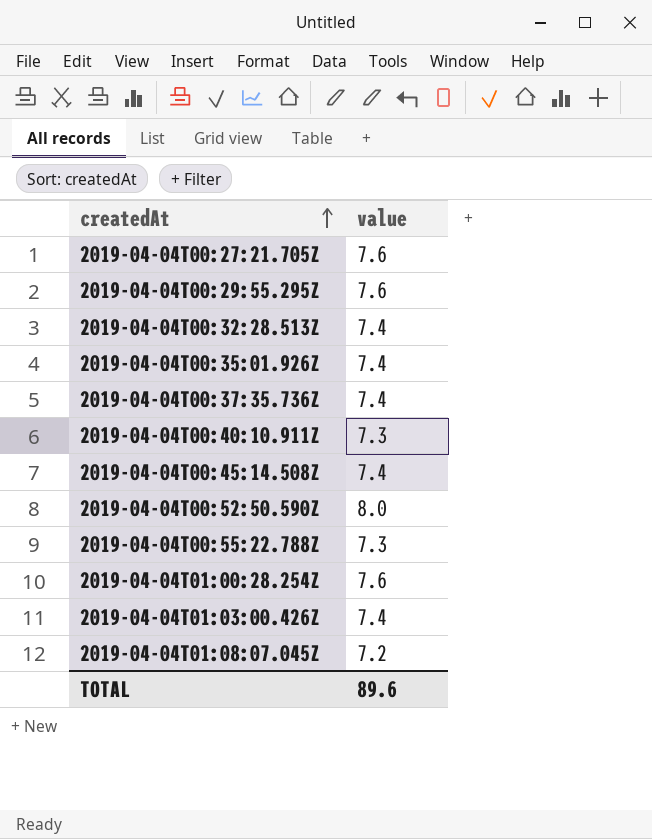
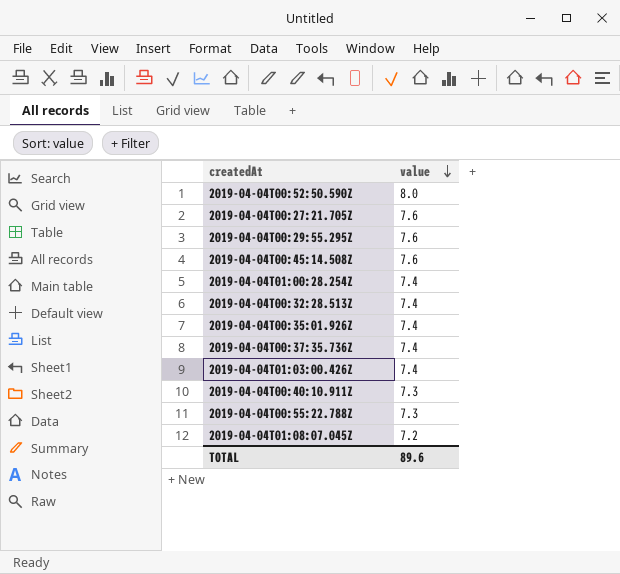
row order: createdAt ascending -> value descending
2019-04-04T00:45:14.508Z | value: 7.4 -> 7.6
2019-04-04T01:00:28.254Z | value: 7.6 -> 7.4

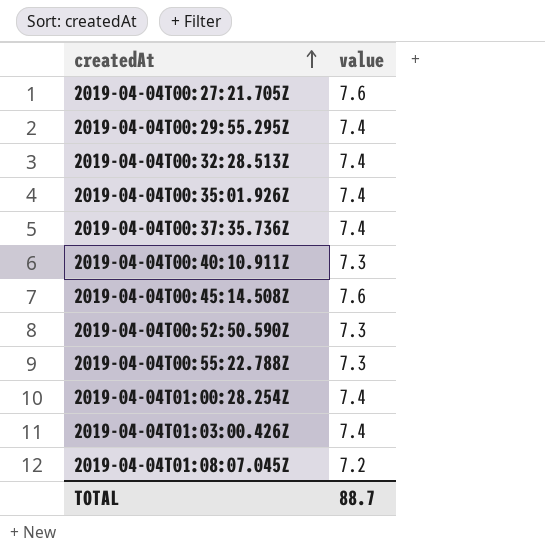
row order: value descending -> createdAt ascending
2019-04-04T00:29:55.295Z | value: 7.6 -> 7.4
2019-04-04T00:52:50.590Z | value: 8.0 -> 7.3
TOTAL | value: 89.6 -> 88.7

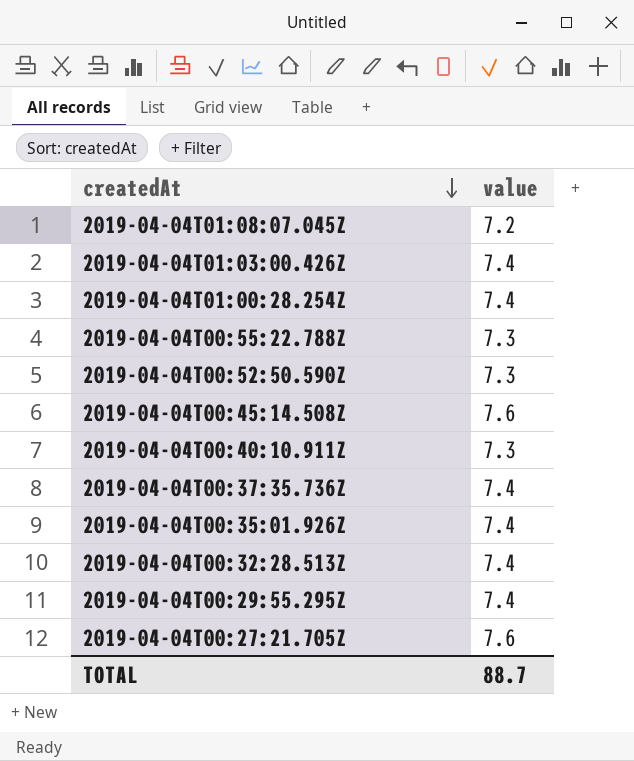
row order: createdAt ascending -> createdAt descending

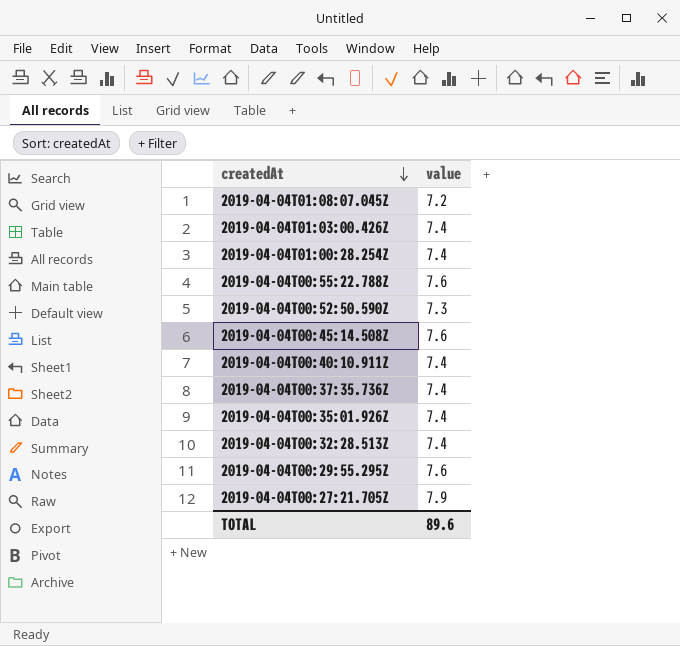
2019-04-04T00:55:22.788Z | value: 7.3 -> 7.6
2019-04-04T00:40:10.911Z | value: 7.3 -> 7.4
2019-04-04T00:29:55.295Z | value: 7.4 -> 7.6
2019-04-04T00:27:21.705Z | value: 7.6 -> 7.9
TOTAL | value: 88.7 -> 89.6

